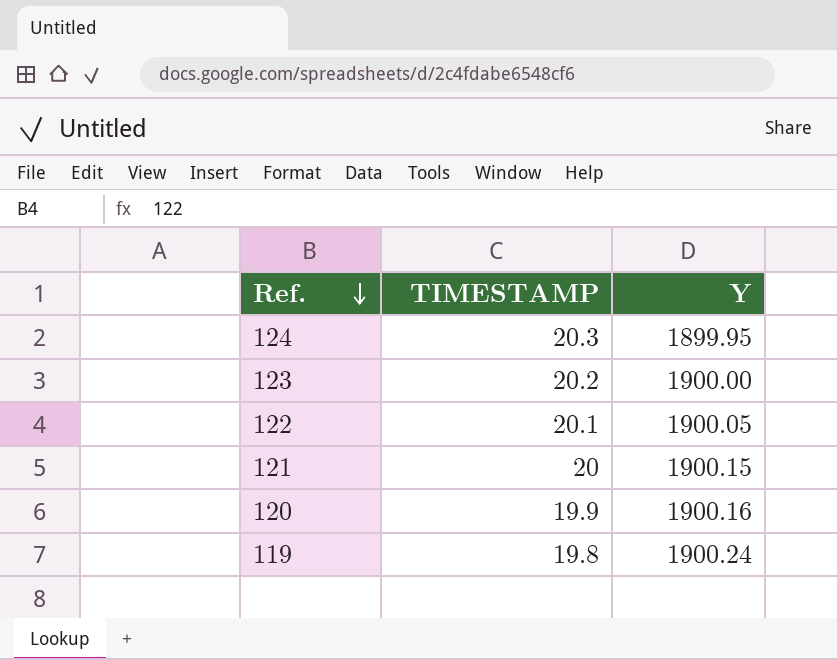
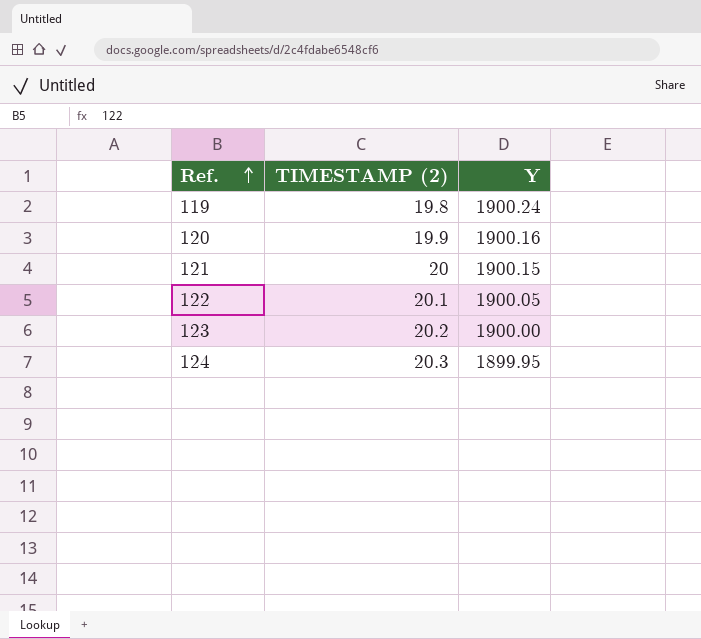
row order: Ref. descending -> Ref. ascending
column name: TIMESTAMP -> TIMESTAMP (2)

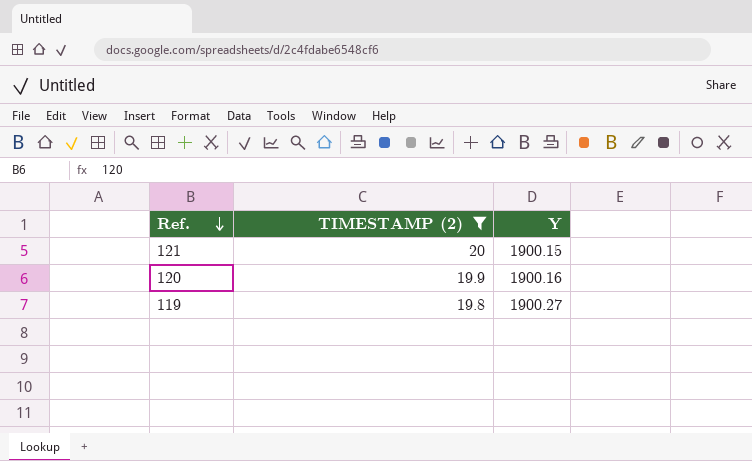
filter: none -> TIMESTAMP (2) <= 20
row order: Ref. ascending -> Ref. descending
119 | Y: 1900.24 -> 1900.27

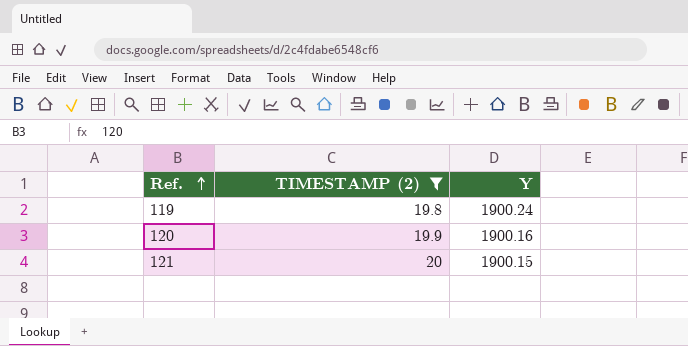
row order: Ref. descending -> Ref. ascending
119 | Y: 1900.27 -> 1900.24

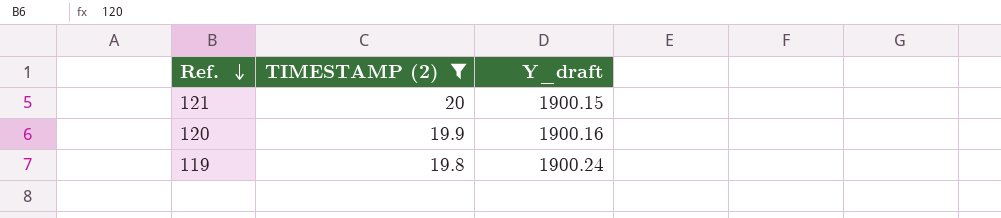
row order: Ref. ascending -> Ref. descending
column name: Y -> Y_draft

